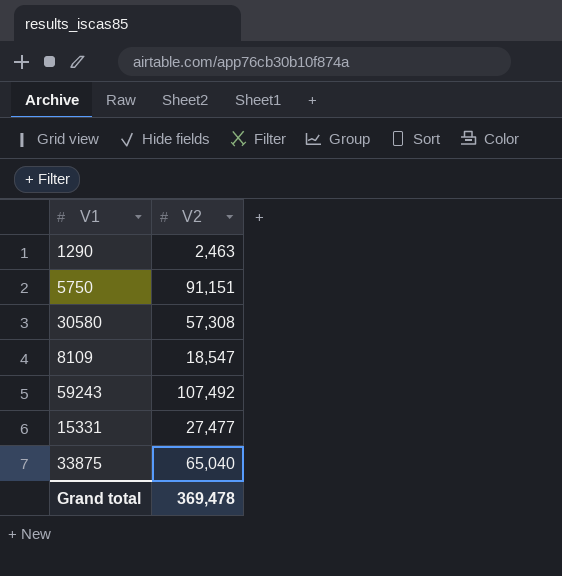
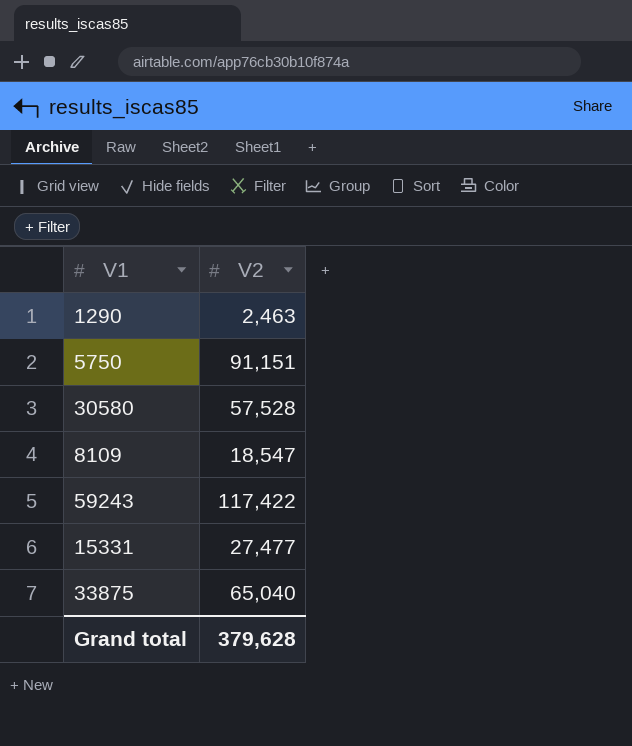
30580 | V2: 57,308 -> 57,528
59243 | V2: 107,492 -> 117,422
Grand total | V2: 369,478 -> 379,628

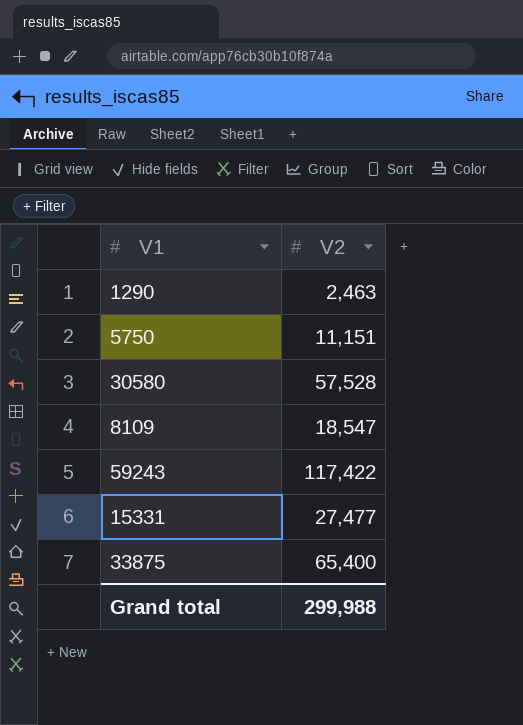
5750 | V2: 91,151 -> 11,151
33875 | V2: 65,040 -> 65,400
Grand total | V2: 379,628 -> 299,988

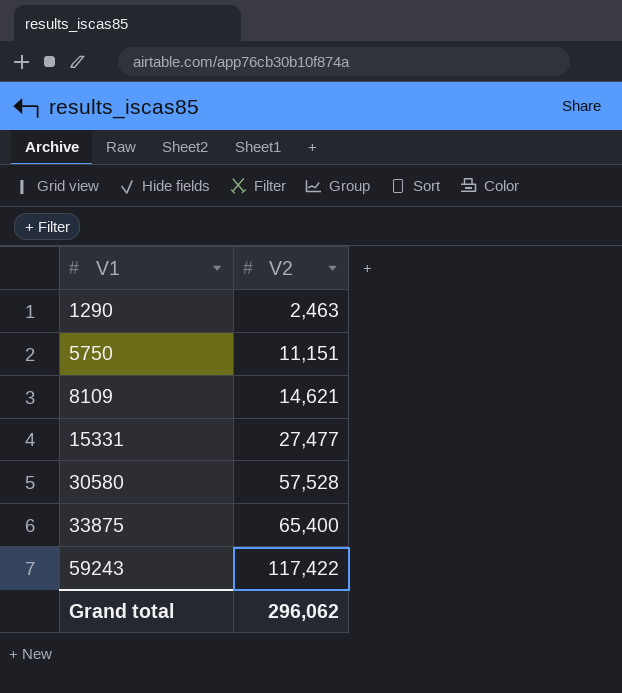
row order: none -> V1 ascending
8109 | V2: 18,547 -> 14,621
Grand total | V2: 299,988 -> 296,062

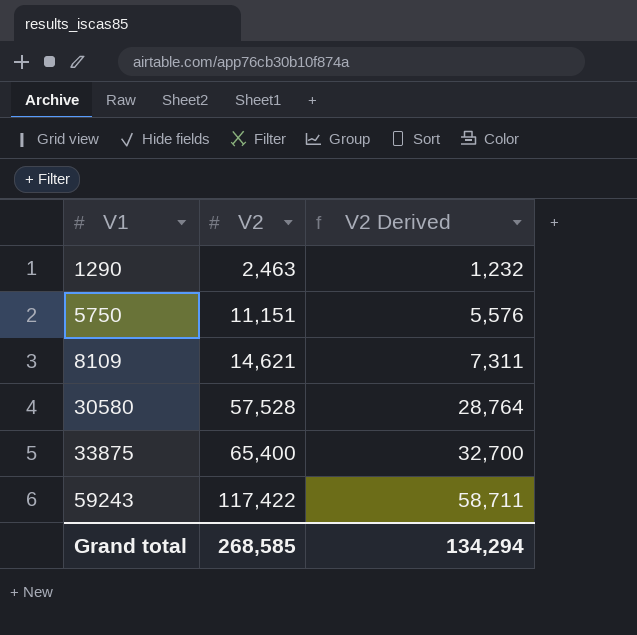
column V2 Derived | formula: none -> [V2] * 0.5
row 15331: 27,477 -> none
Grand total | V2: 296,062 -> 268,585

